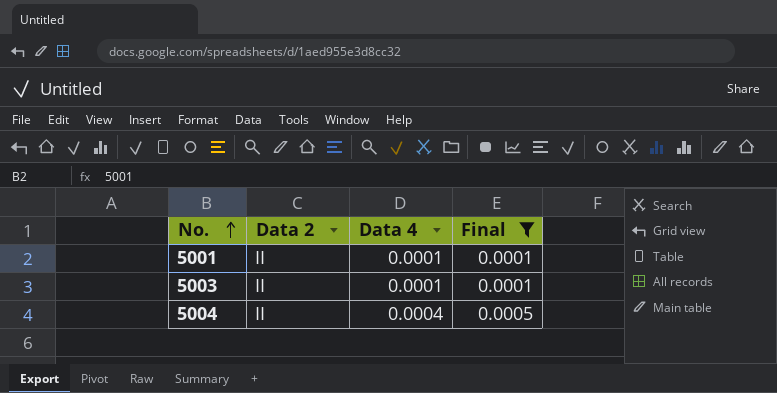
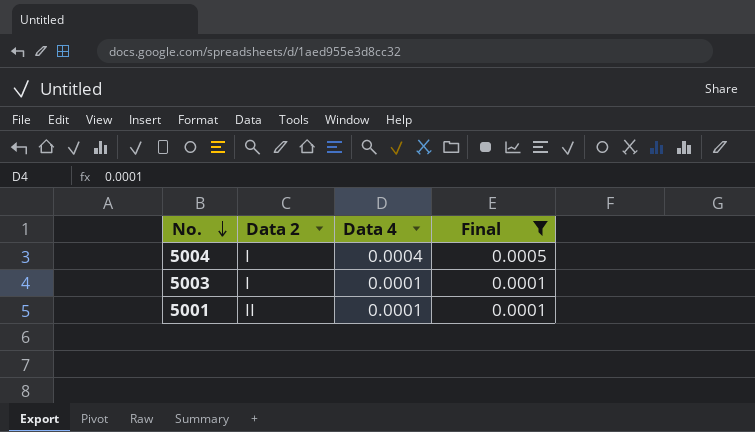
row order: No. ascending -> No. descending
5004 | Data 2: II -> I
5003 | Data 2: II -> I

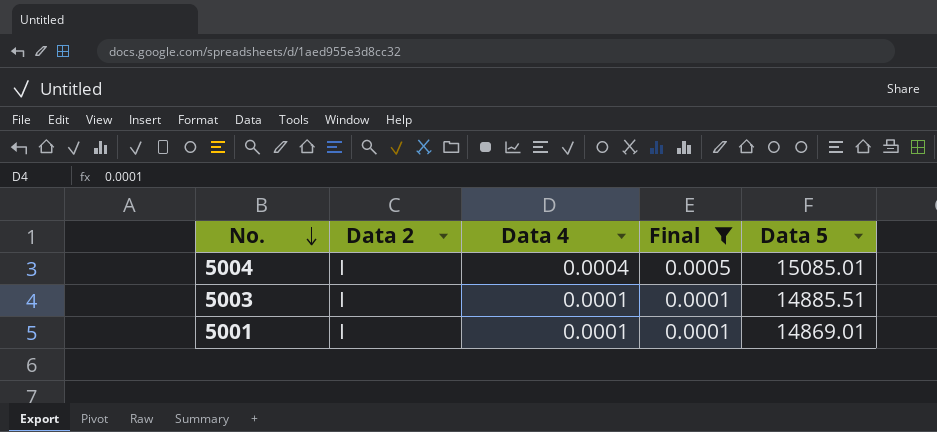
column Data 5 | position: none -> 5
5001 | Data 2: II -> I

